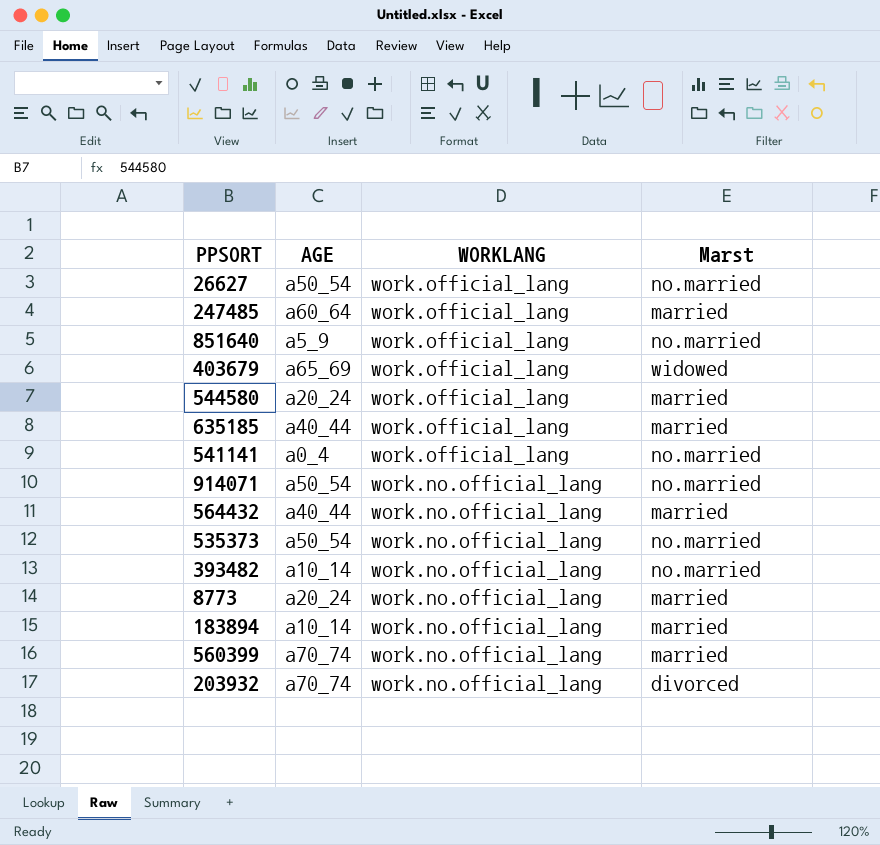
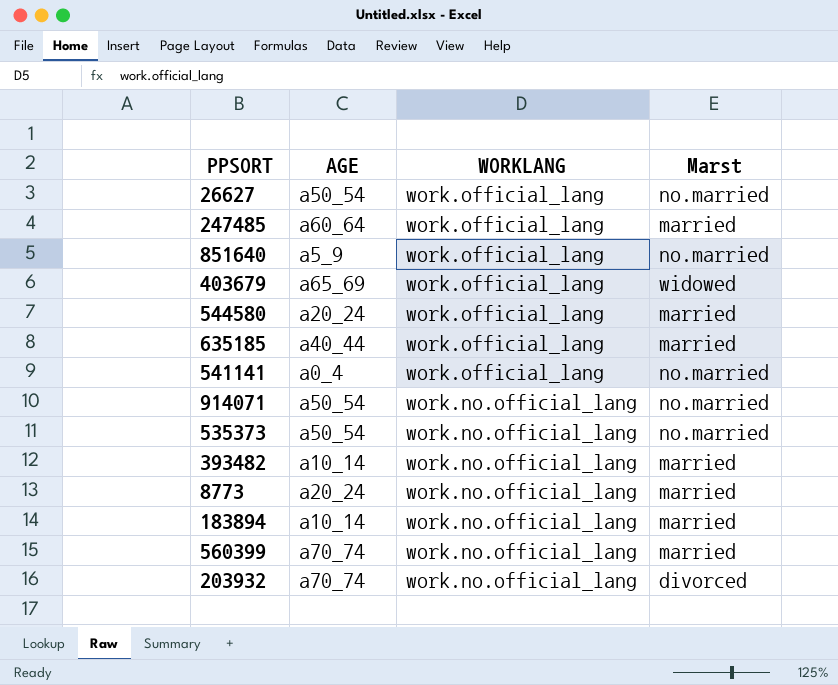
row 564432: a40_44 | work.no.official_lang | married -> none
393482 | Marst: no.married -> married

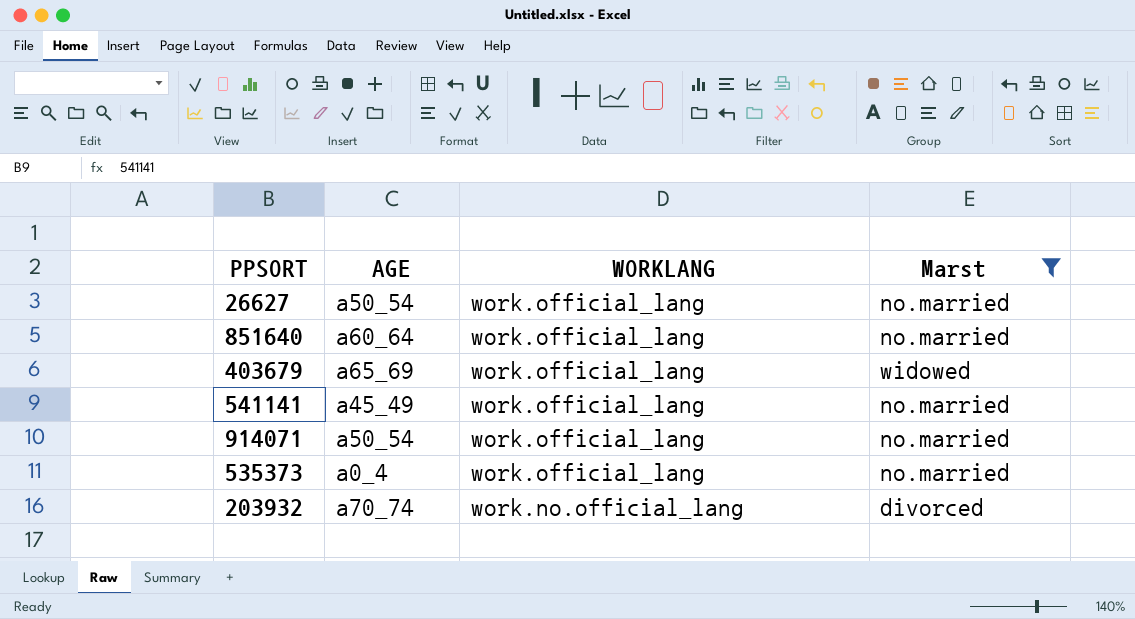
filter: none -> Marst != married
851640 | AGE: a5_9 -> a60_64
541141 | AGE: a0_4 -> a45_49
914071 | WORKLANG: work.no.official_lang -> work.official_lang
535373 | AGE: a50_54 -> a0_4
535373 | WORKLANG: work.no.official_lang -> work.official_lang

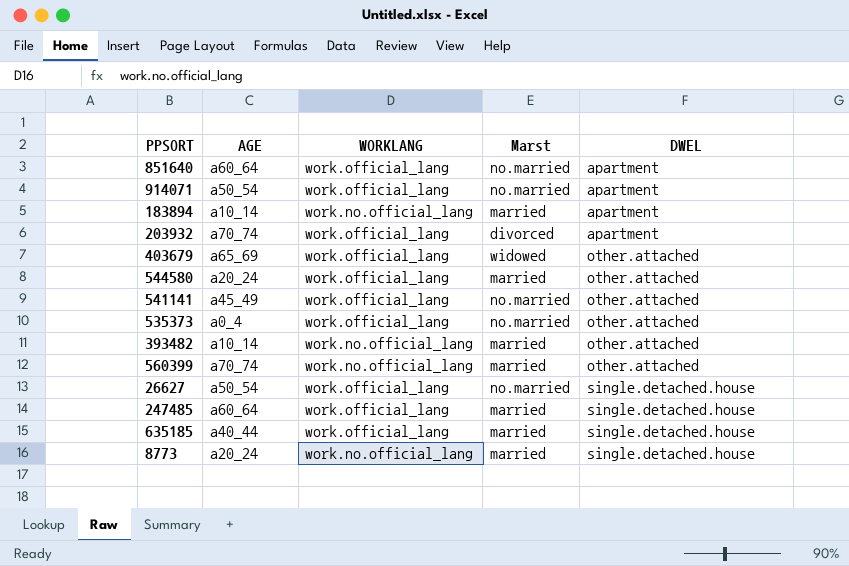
filter: Marst != married -> none
row order: WORKLANG descending -> DWEL ascending
column DWEL | position: none -> 5
203932 | WORKLANG: work.no.official_lang -> work.official_lang

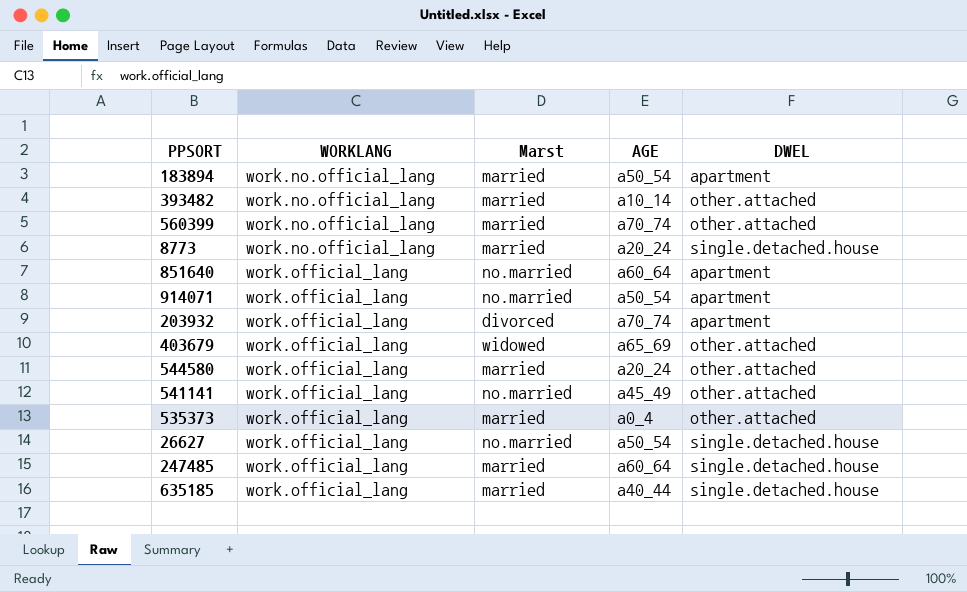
row order: DWEL ascending -> WORKLANG ascending
column AGE | position: 2 -> 4
183894 | AGE: a10_14 -> a50_54
535373 | Marst: no.married -> married

